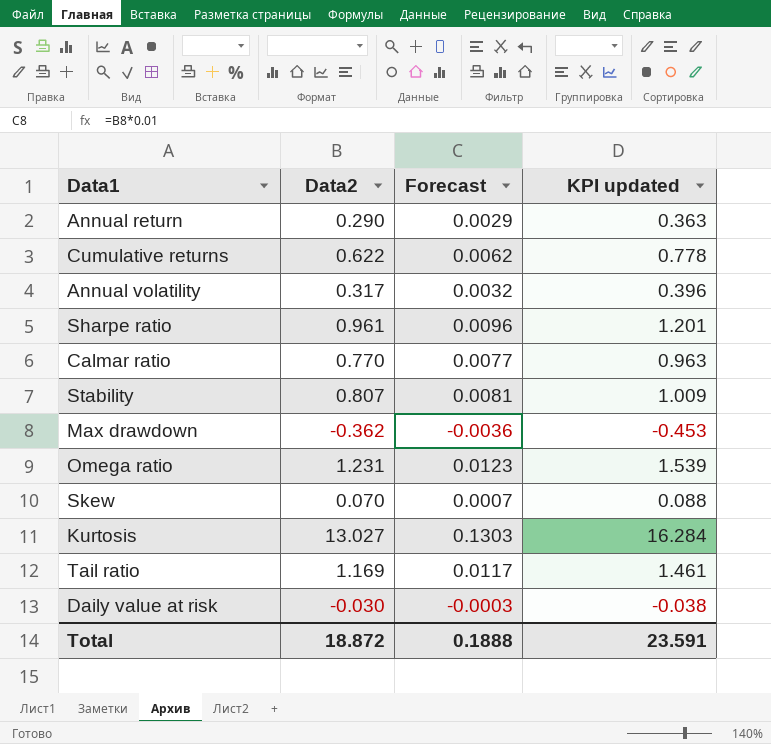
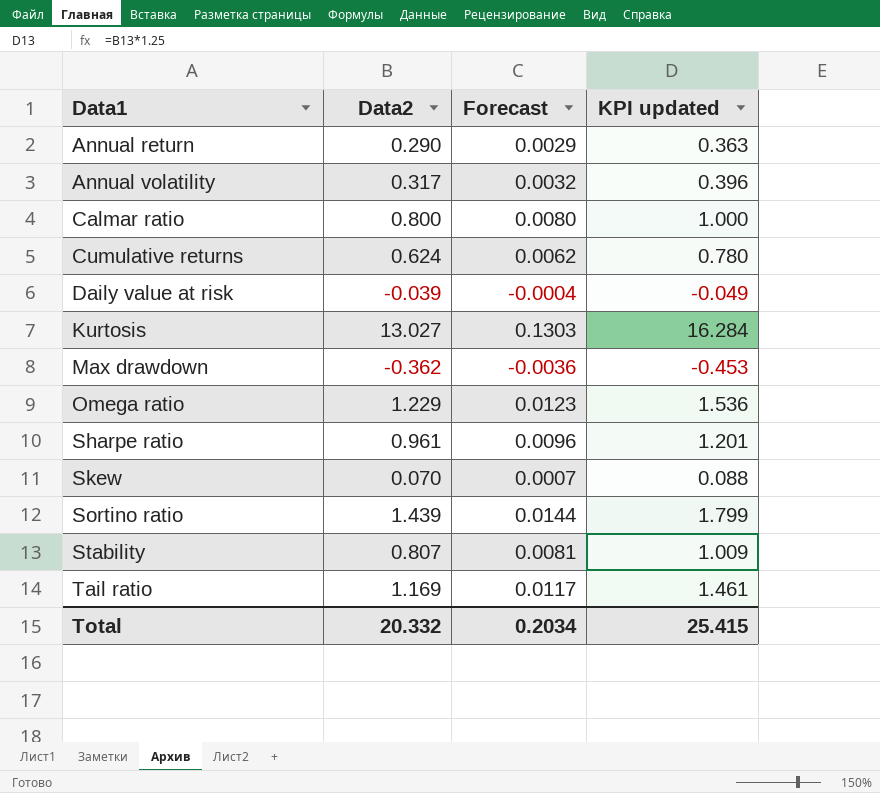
row order: none -> Data1 ascending
Calmar ratio | Data2: 0.770 -> 0.800
Calmar ratio | Forecast: 0.0077 -> 0.0080
Calmar ratio | KPI updated: 0.963 -> 1.000
Cumulative returns | Data2: 0.622 -> 0.624
Cumulative returns | KPI updated: 0.778 -> 0.780
Daily value at risk | Data2: -0.030 -> -0.039
Daily value at risk | Forecast: -0.0003 -> -0.0004
Daily value at risk | KPI updated: -0.038 -> -0.049
Omega ratio | Data2: 1.231 -> 1.229
Omega ratio | KPI updated: 1.539 -> 1.536
row Sortino ratio: none -> 1.439 | 0.0144 | 1.799
Total | Data2: 18.872 -> 20.332
Total | Forecast: 0.1888 -> 0.2034
Total | KPI updated: 23.591 -> 25.415

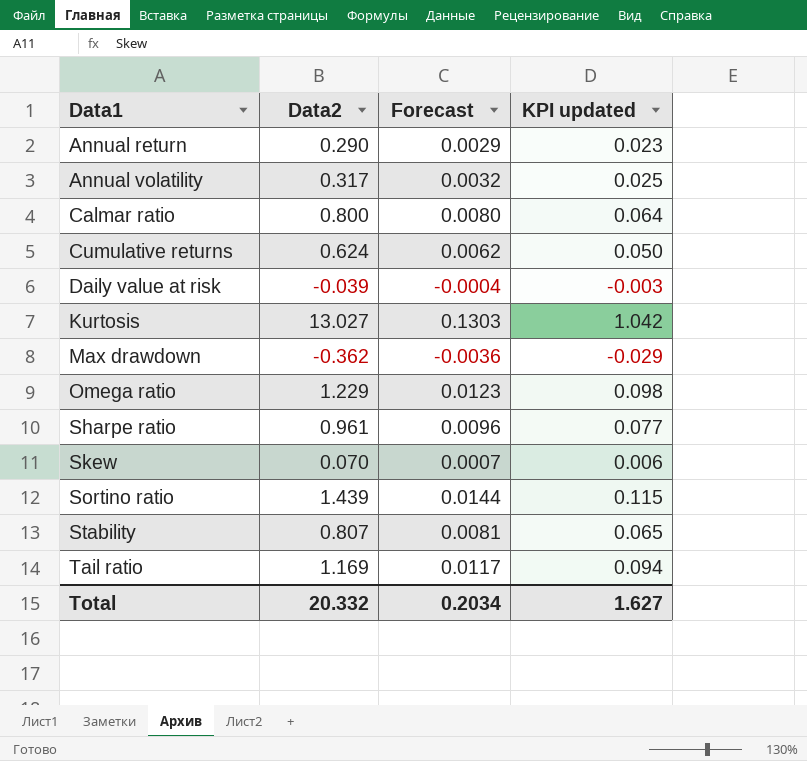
column KPI updated | formula: [Data2] * 1.25 -> [Data2] * 0.08
Total | KPI updated: 25.415 -> 1.627

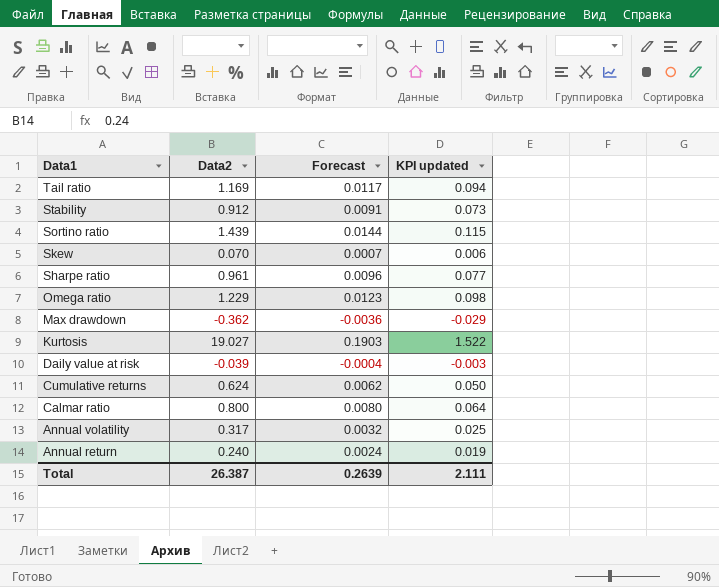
row order: Data1 ascending -> Data1 descending
Stability | Data2: 0.807 -> 0.912
Stability | Forecast: 0.0081 -> 0.0091
Stability | KPI updated: 0.065 -> 0.073
Kurtosis | Data2: 13.027 -> 19.027
Kurtosis | Forecast: 0.1303 -> 0.1903
Kurtosis | KPI updated: 1.042 -> 1.522
Annual return | Data2: 0.290 -> 0.240
Annual return | Forecast: 0.0029 -> 0.0024
Annual return | KPI updated: 0.023 -> 0.019
Total | Data2: 20.332 -> 26.387
Total | Forecast: 0.2034 -> 0.2639
Total | KPI updated: 1.627 -> 2.111

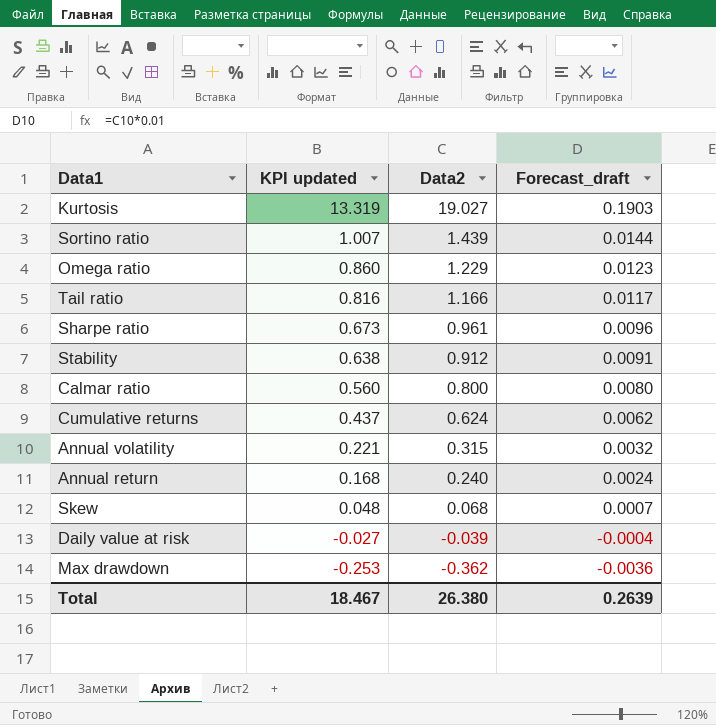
row order: Data1 descending -> KPI updated descending
column KPI updated | formula: [Data2] * 0.08 -> [Data2] * 0.7
column KPI updated | position: 4 -> 2
column name: Forecast -> Forecast_draft
Tail ratio | Data2: 1.169 -> 1.166
Annual volatility | Data2: 0.317 -> 0.315
Skew | Data2: 0.070 -> 0.068
Total | KPI updated: 2.111 -> 18.467
Total | Data2: 26.387 -> 26.380

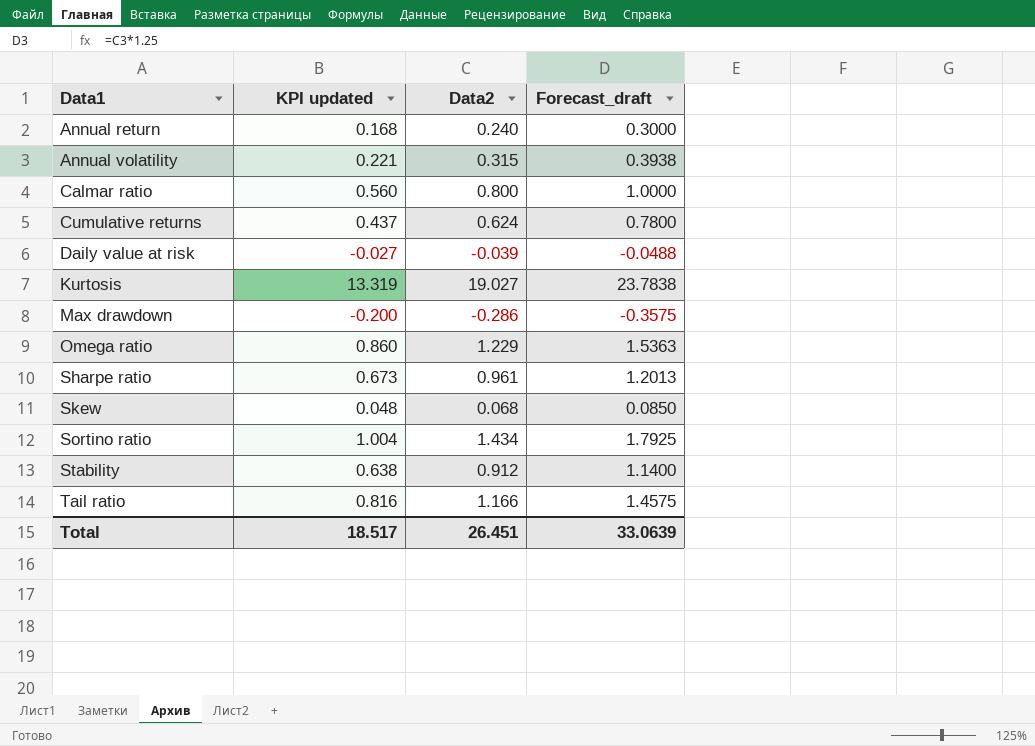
row order: KPI updated descending -> Data1 ascending
column Forecast_draft | formula: [Data2] * 0.01 -> [Data2] * 1.25
Max drawdown | KPI updated: -0.253 -> -0.200
Max drawdown | Data2: -0.362 -> -0.286
Sortino ratio | KPI updated: 1.007 -> 1.004
Sortino ratio | Data2: 1.439 -> 1.434
Total | KPI updated: 18.467 -> 18.517
Total | Data2: 26.380 -> 26.451
Total | Forecast_draft: 0.2639 -> 33.0639

